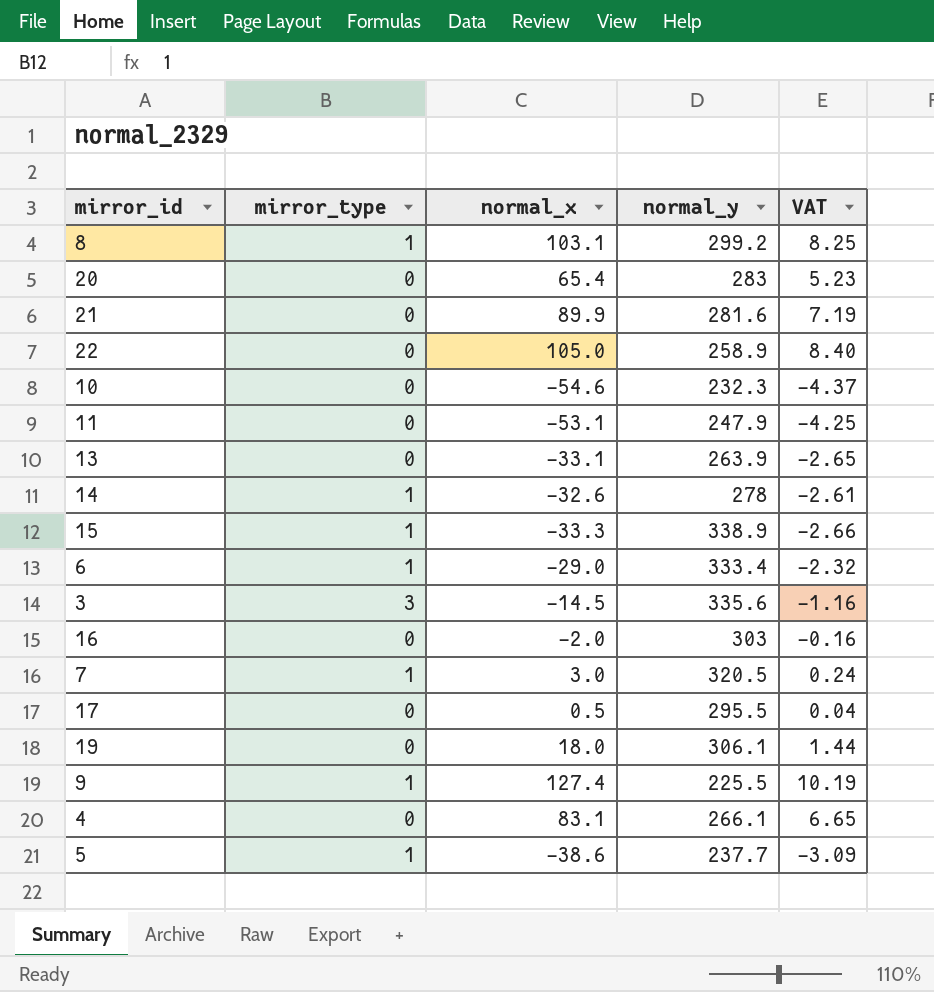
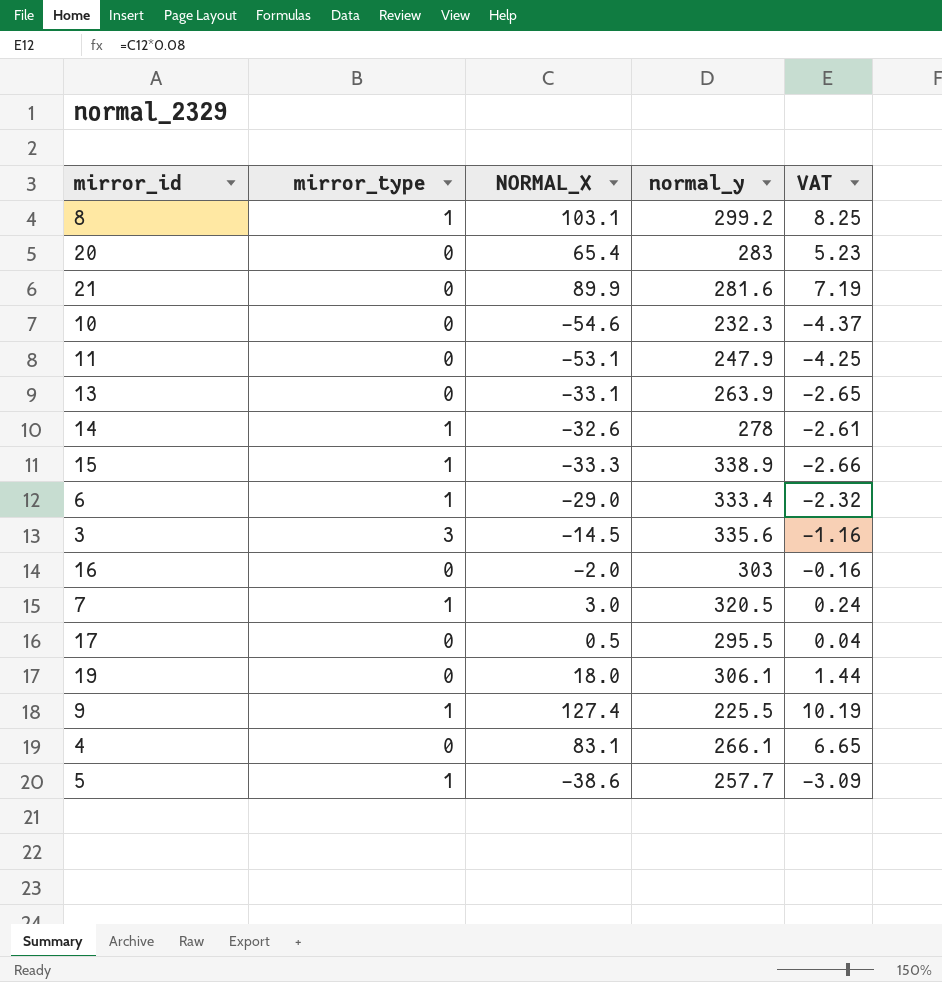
column name: normal_x -> NORMAL_X
row 22: 0 | 105.0 | 258.9 | 8.40 -> none
5 | normal_y: 237.7 -> 257.7

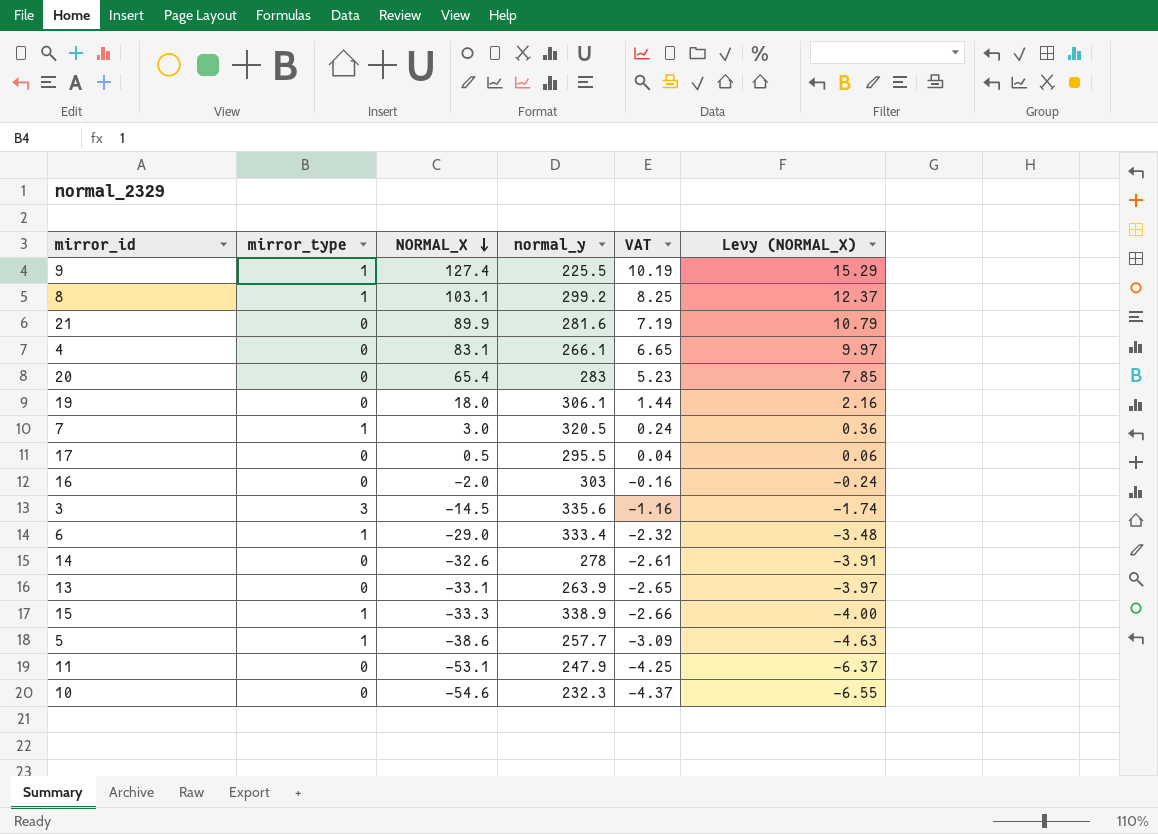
row order: none -> NORMAL_X descending
column Levy (NORMAL_X) | formula: none -> [NORMAL_X] * 0.12
14 | mirror_type: 1 -> 0

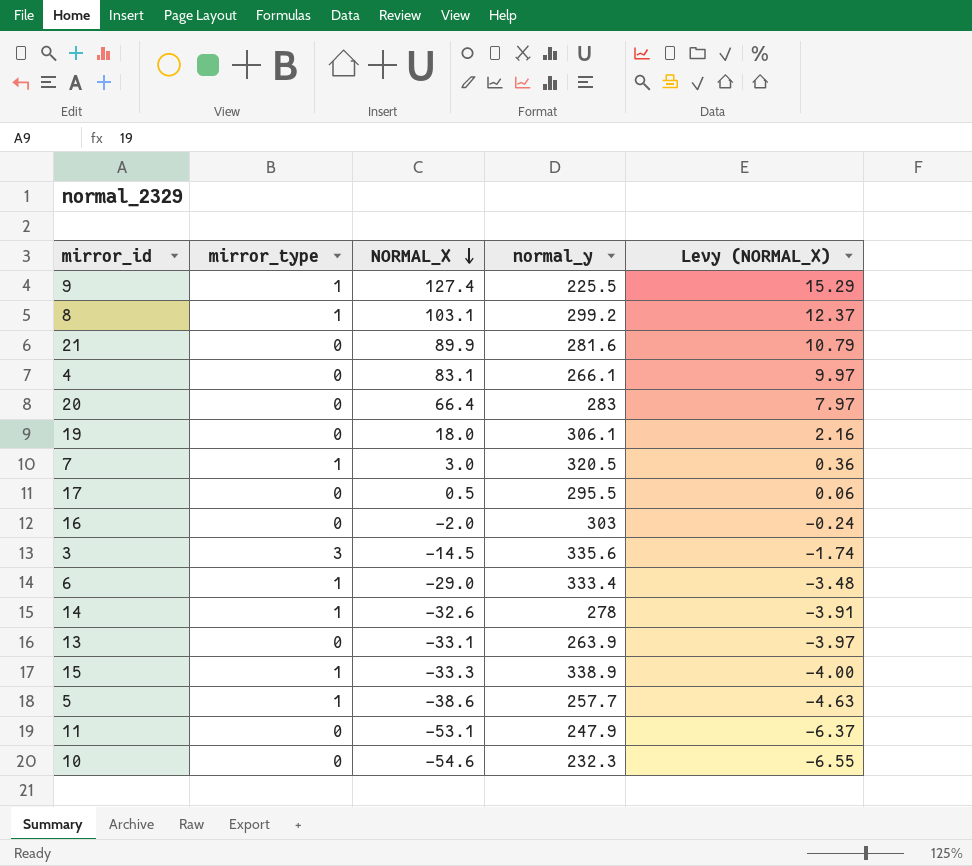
column VAT | formula: [NORMAL_X] * 0.08 -> none
20 | NORMAL_X: 65.4 -> 66.4
20 | Levy (NORMAL_X): 7.85 -> 7.97
14 | mirror_type: 0 -> 1

